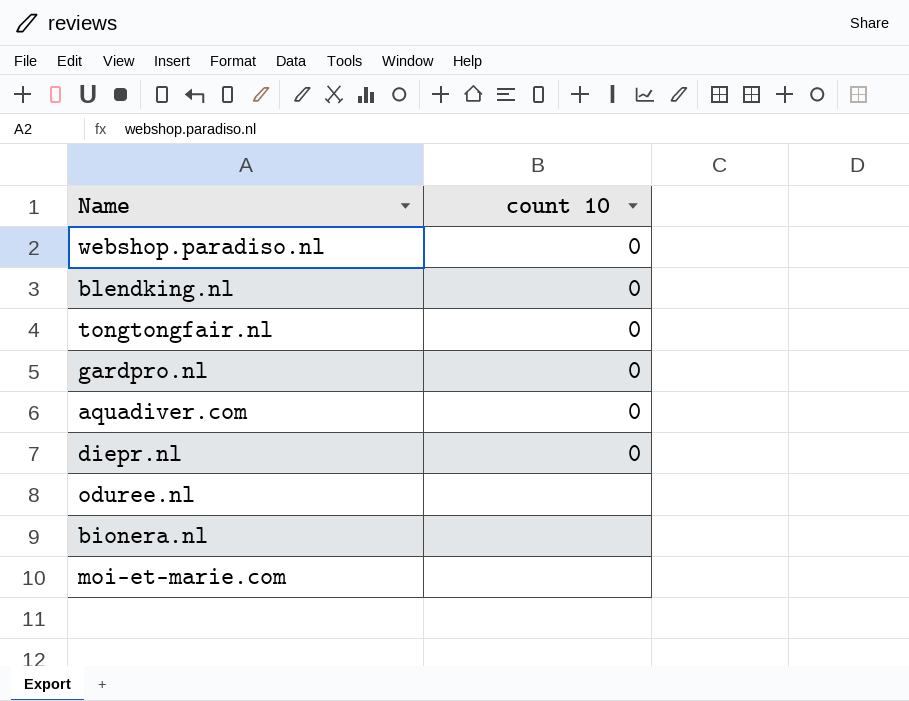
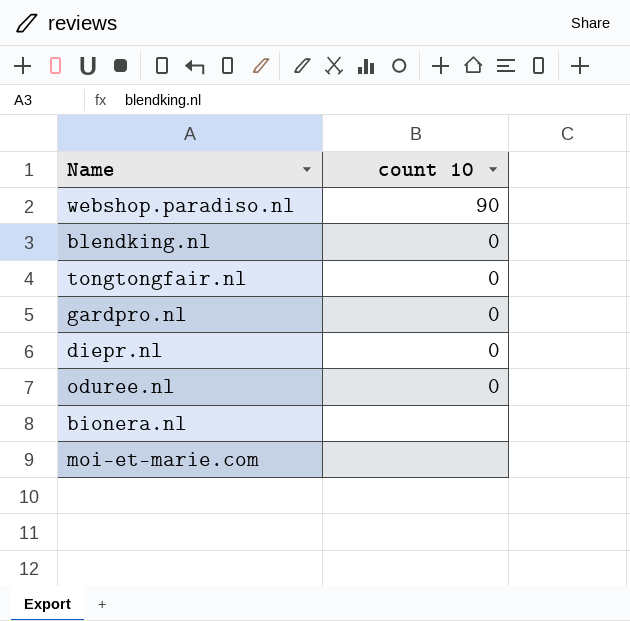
row aquadiver.com: 0 -> none
webshop.paradiso.nl | count 10: 0 -> 90
oduree.nl | count 10: none -> 0

